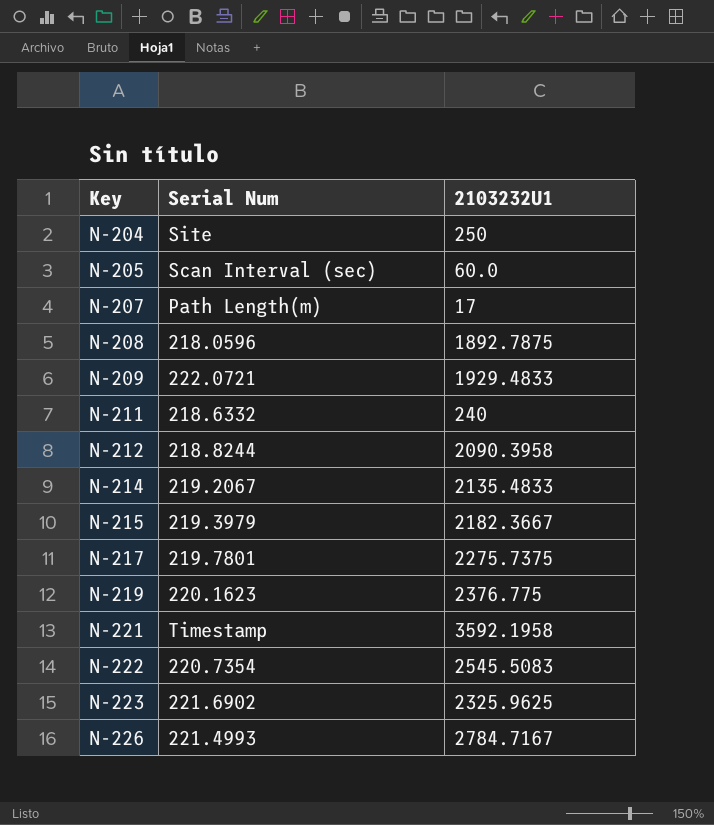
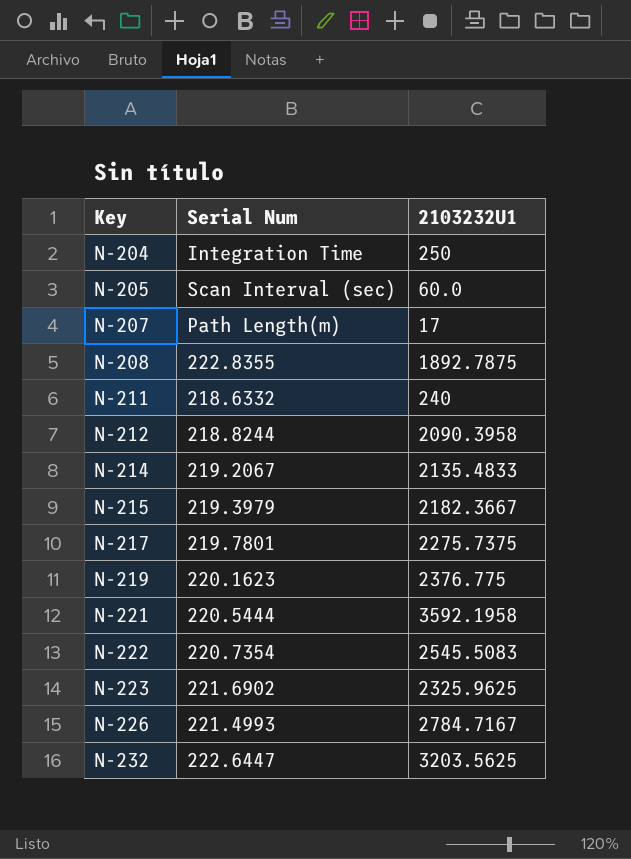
row N-209: 222.0721 | 1929.4833 -> none
N-204 | Serial Num: Site -> Integration Time
N-208 | Serial Num: 218.0596 -> 222.8355
N-221 | Serial Num: Timestamp -> 220.5444
row N-232: none -> 222.6447 | 3203.5625

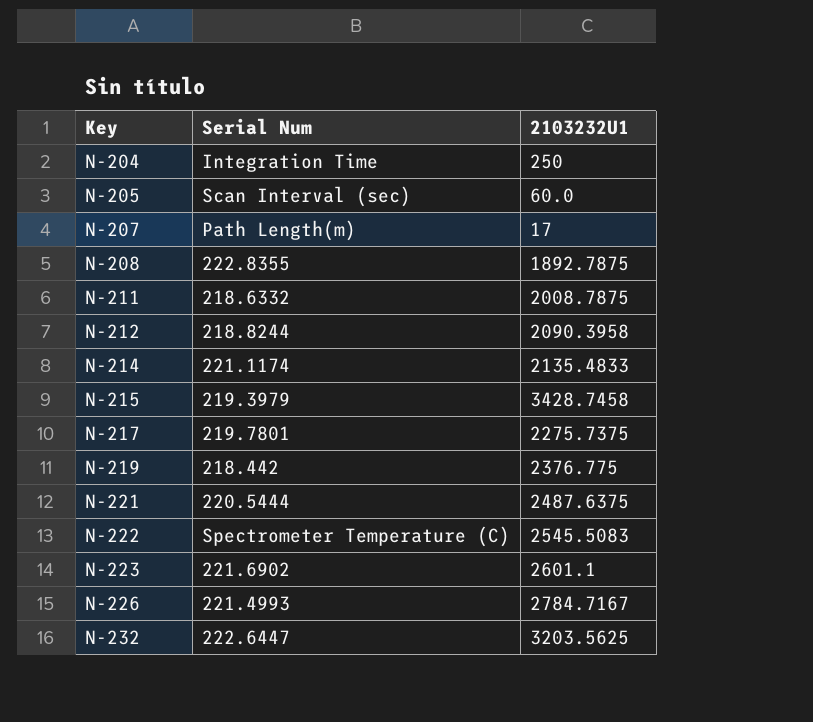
N-211 | 2103232U1: 240 -> 2008.7875
N-214 | Serial Num: 219.2067 -> 221.1174
N-215 | 2103232U1: 2182.3667 -> 3428.7458
N-219 | Serial Num: 220.1623 -> 218.442
N-221 | 2103232U1: 3592.1958 -> 2487.6375
N-222 | Serial Num: 220.7354 -> Spectrometer Temperature (C)
N-223 | 2103232U1: 2325.9625 -> 2601.1

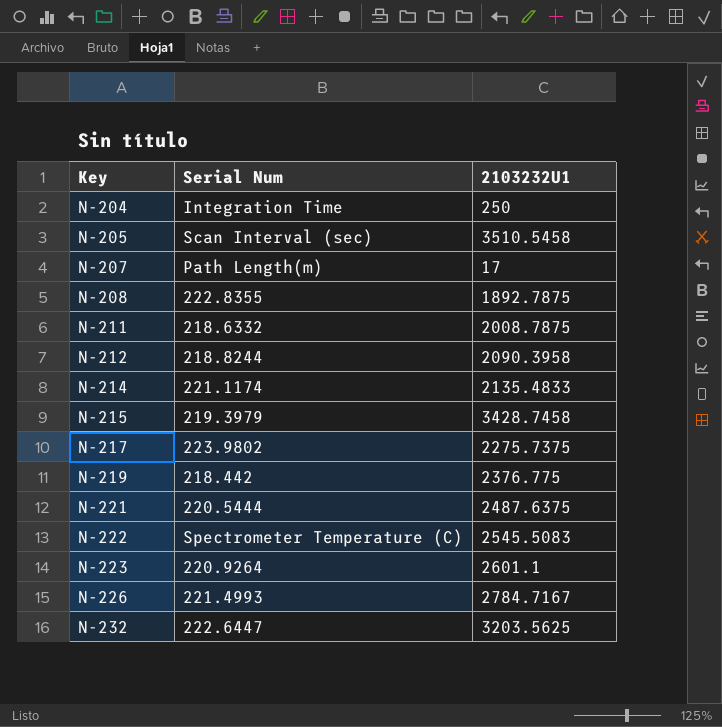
N-205 | 2103232U1: 60.0 -> 3510.5458
N-217 | Serial Num: 219.7801 -> 223.9802
N-223 | Serial Num: 221.6902 -> 220.9264

